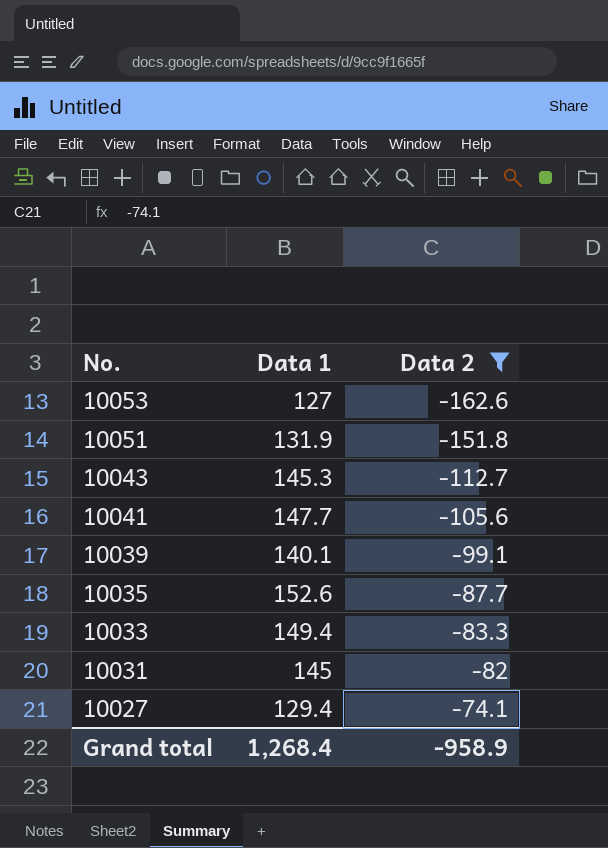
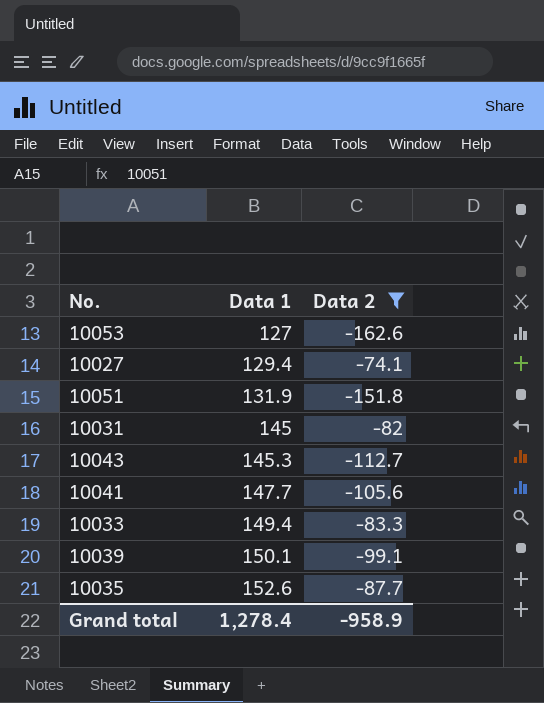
row order: No. descending -> Data 1 ascending
10039 | Data 1: 140.1 -> 150.1
Grand total | Data 1: 1,268.4 -> 1,278.4

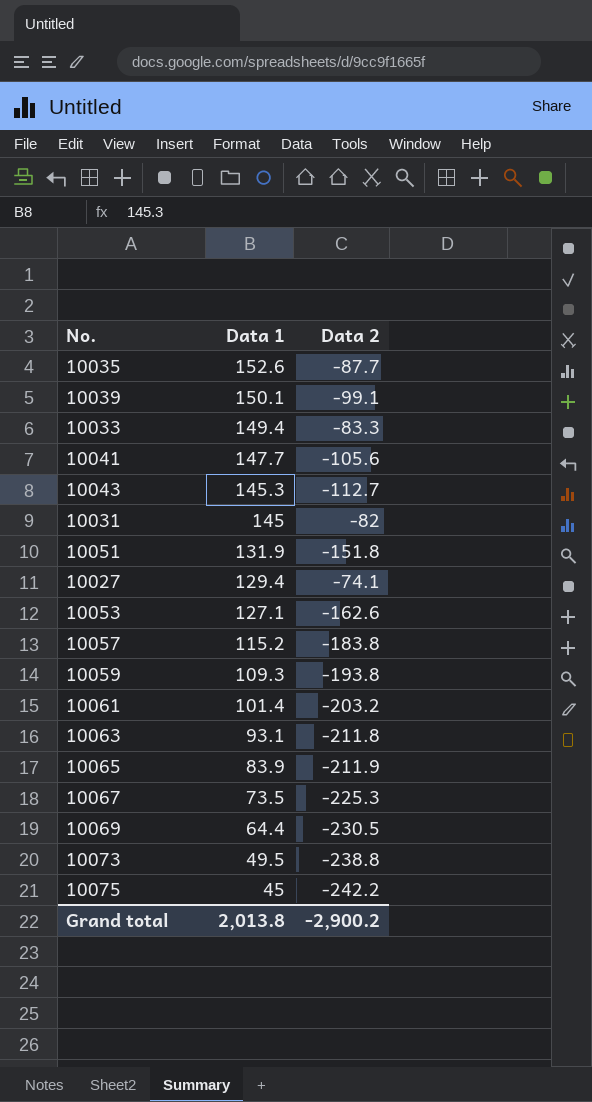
filter: Data 2 >= -162.6 -> none
row order: Data 1 ascending -> Data 1 descending
10053 | Data 1: 127 -> 127.1
Grand total | Data 1: 1,278.4 -> 2,013.8
Grand total | Data 2: -958.9 -> -2,900.2

